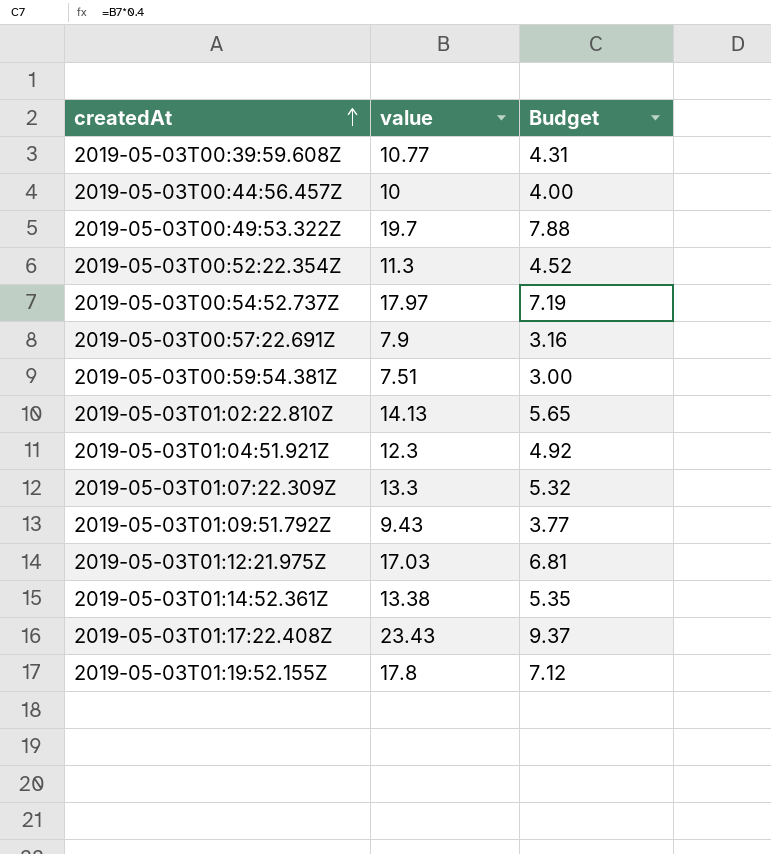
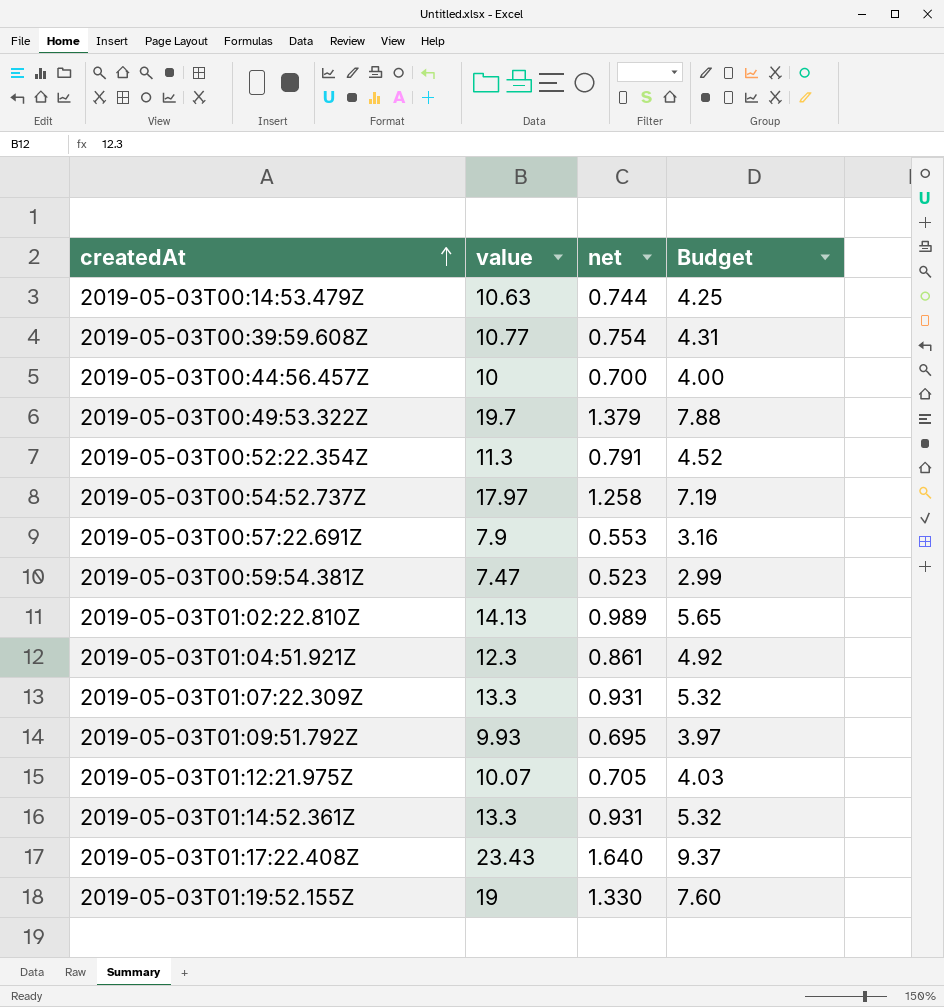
column net | formula: none -> [value] * 0.07
row 2019-05-03T00:14:53.479Z: none -> 10.63 | 0.744 | 4.25
2019-05-03T00:59:54.381Z | value: 7.51 -> 7.47
2019-05-03T00:59:54.381Z | Budget: 3.00 -> 2.99
2019-05-03T01:09:51.792Z | value: 9.43 -> 9.93
2019-05-03T01:09:51.792Z | Budget: 3.77 -> 3.97
2019-05-03T01:12:21.975Z | value: 17.03 -> 10.07
2019-05-03T01:12:21.975Z | Budget: 6.81 -> 4.03
2019-05-03T01:14:52.361Z | value: 13.38 -> 13.3
2019-05-03T01:14:52.361Z | Budget: 5.35 -> 5.32
2019-05-03T01:19:52.155Z | value: 17.8 -> 19
2019-05-03T01:19:52.155Z | Budget: 7.12 -> 7.60

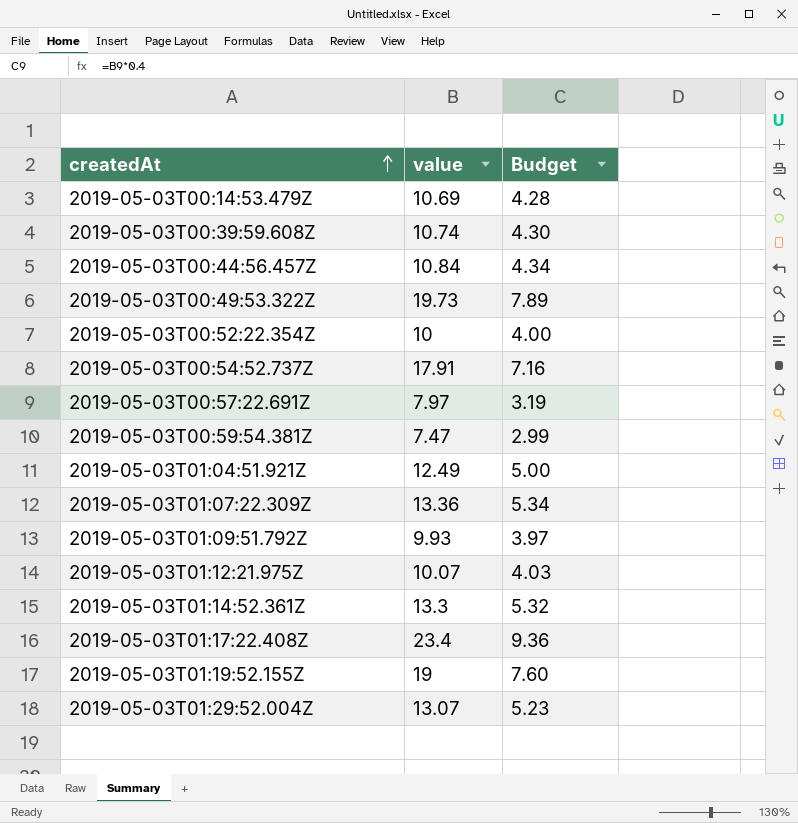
column net | formula: [value] * 0.07 -> none
row 2019-05-03T01:02:22.810Z: 14.13 | 0.989 | 5.65 -> none
2019-05-03T00:14:53.479Z | value: 10.63 -> 10.69
2019-05-03T00:14:53.479Z | Budget: 4.25 -> 4.28
2019-05-03T00:39:59.608Z | value: 10.77 -> 10.74
2019-05-03T00:39:59.608Z | Budget: 4.31 -> 4.30
2019-05-03T00:44:56.457Z | value: 10 -> 10.84
2019-05-03T00:44:56.457Z | Budget: 4.00 -> 4.34
2019-05-03T00:49:53.322Z | value: 19.7 -> 19.73
2019-05-03T00:49:53.322Z | Budget: 7.88 -> 7.89
2019-05-03T00:52:22.354Z | value: 11.3 -> 10
2019-05-03T00:52:22.354Z | Budget: 4.52 -> 4.00
2019-05-03T00:54:52.737Z | value: 17.97 -> 17.91
2019-05-03T00:54:52.737Z | Budget: 7.19 -> 7.16
2019-05-03T00:57:22.691Z | value: 7.9 -> 7.97
2019-05-03T00:57:22.691Z | Budget: 3.16 -> 3.19
2019-05-03T01:04:51.921Z | value: 12.3 -> 12.49
2019-05-03T01:04:51.921Z | Budget: 4.92 -> 5.00
2019-05-03T01:07:22.309Z | value: 13.3 -> 13.36
2019-05-03T01:07:22.309Z | Budget: 5.32 -> 5.34
2019-05-03T01:17:22.408Z | value: 23.43 -> 23.4
2019-05-03T01:17:22.408Z | Budget: 9.37 -> 9.36
row 2019-05-03T01:29:52.004Z: none -> 13.07 | 5.23

